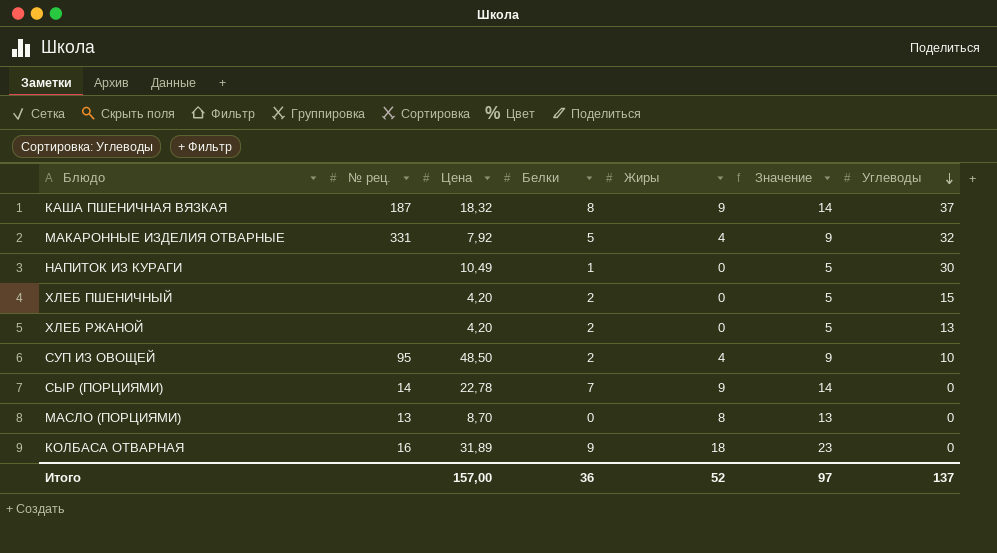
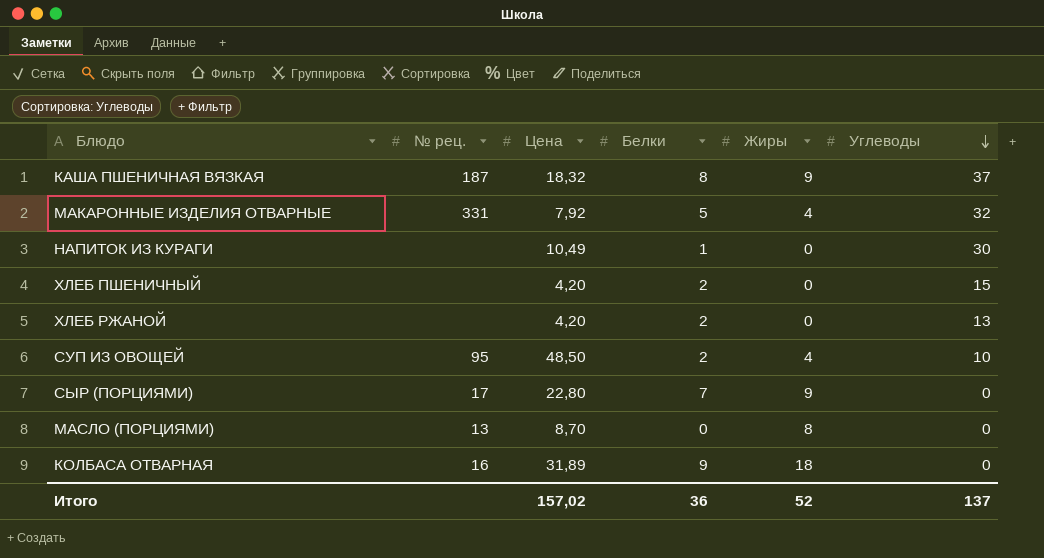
column Значение | formula: [Жиры] + 5 -> none
СЫР (ПОРЦИЯМИ) | № рец.: 14 -> 17
СЫР (ПОРЦИЯМИ) | Цена: 22,78 -> 22,80
Итого | Цена: 157,00 -> 157,02

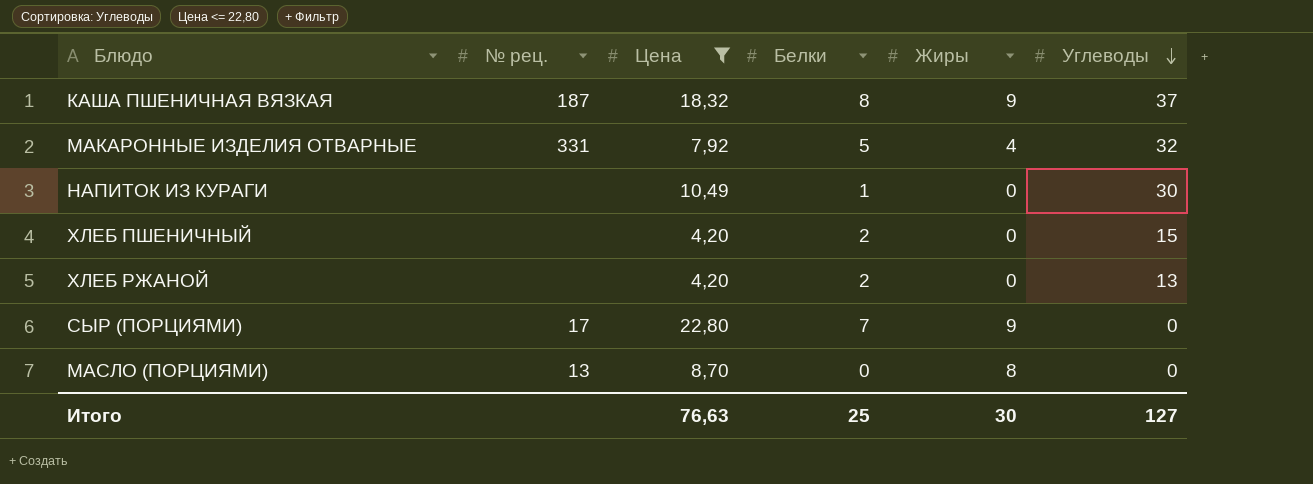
filter: none -> Цена <= 22,80
Итого | Цена: 157,02 -> 76,63
Итого | Белки: 36 -> 25
Итого | Жиры: 52 -> 30
Итого | Углеводы: 137 -> 127

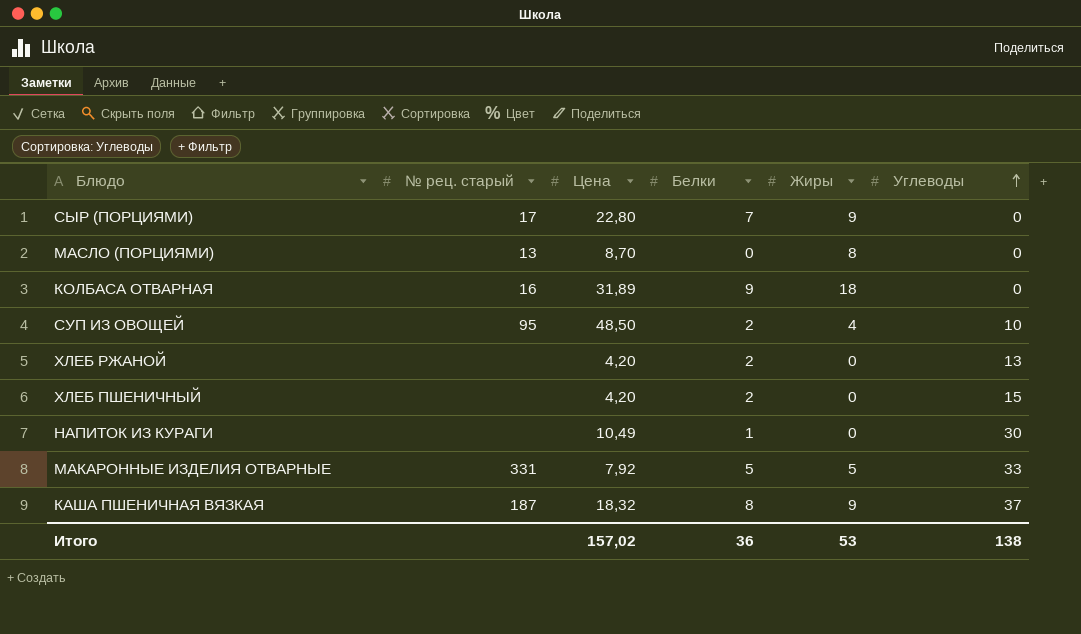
filter: Цена <= 22,80 -> none
row order: Углеводы descending -> Углеводы ascending
column name: № рец. -> № рец. старый
МАКАРОННЫЕ ИЗДЕЛИЯ ОТВАРНЫЕ | Жиры: 4 -> 5
МАКАРОННЫЕ ИЗДЕЛИЯ ОТВАРНЫЕ | Углеводы: 32 -> 33
Итого | Цена: 76,63 -> 157,02
Итого | Белки: 25 -> 36
Итого | Жиры: 30 -> 53
Итого | Углеводы: 127 -> 138

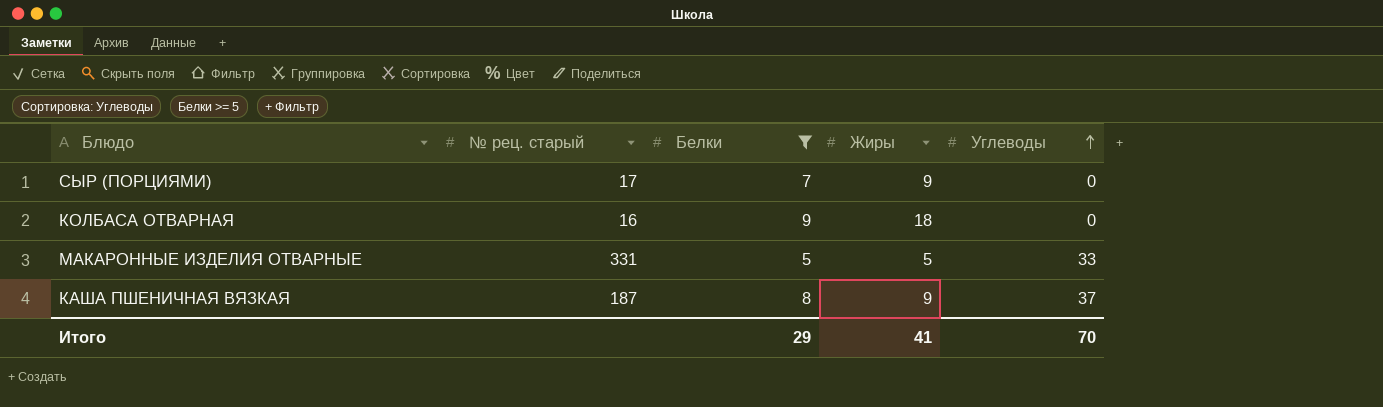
filter: none -> Белки >= 5
column Цена | position: 3 -> none
Итого | Белки: 36 -> 29
Итого | Жиры: 53 -> 41
Итого | Углеводы: 138 -> 70

